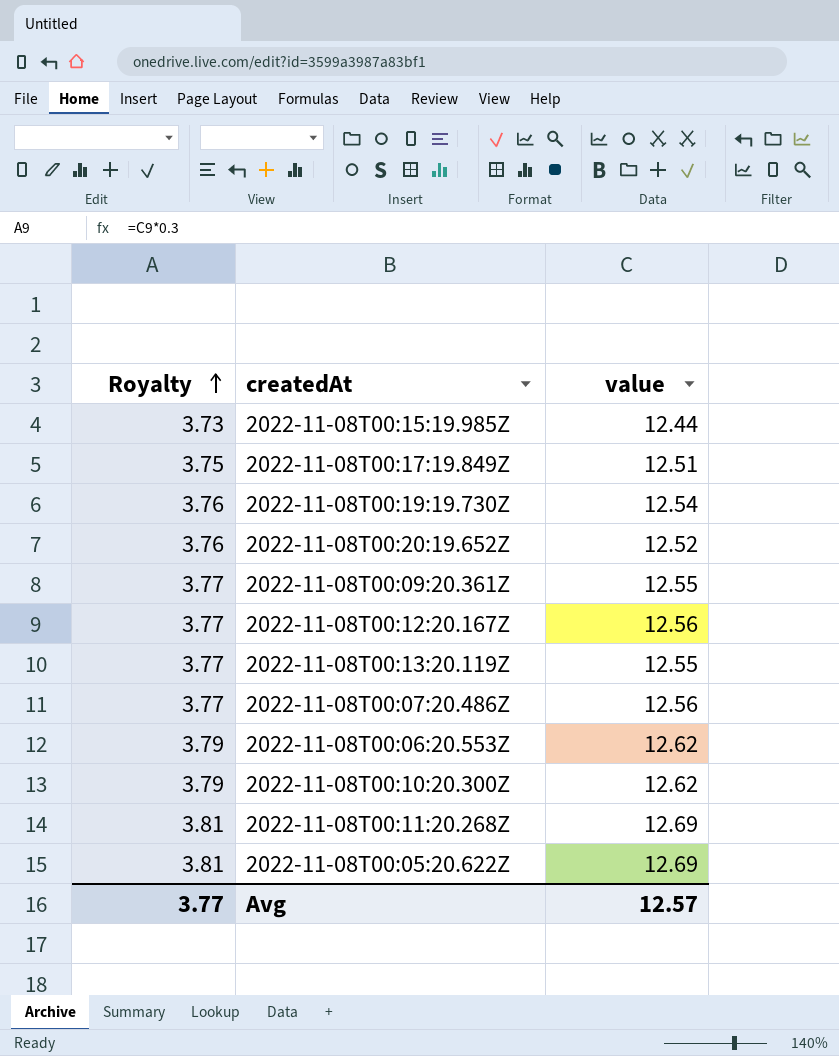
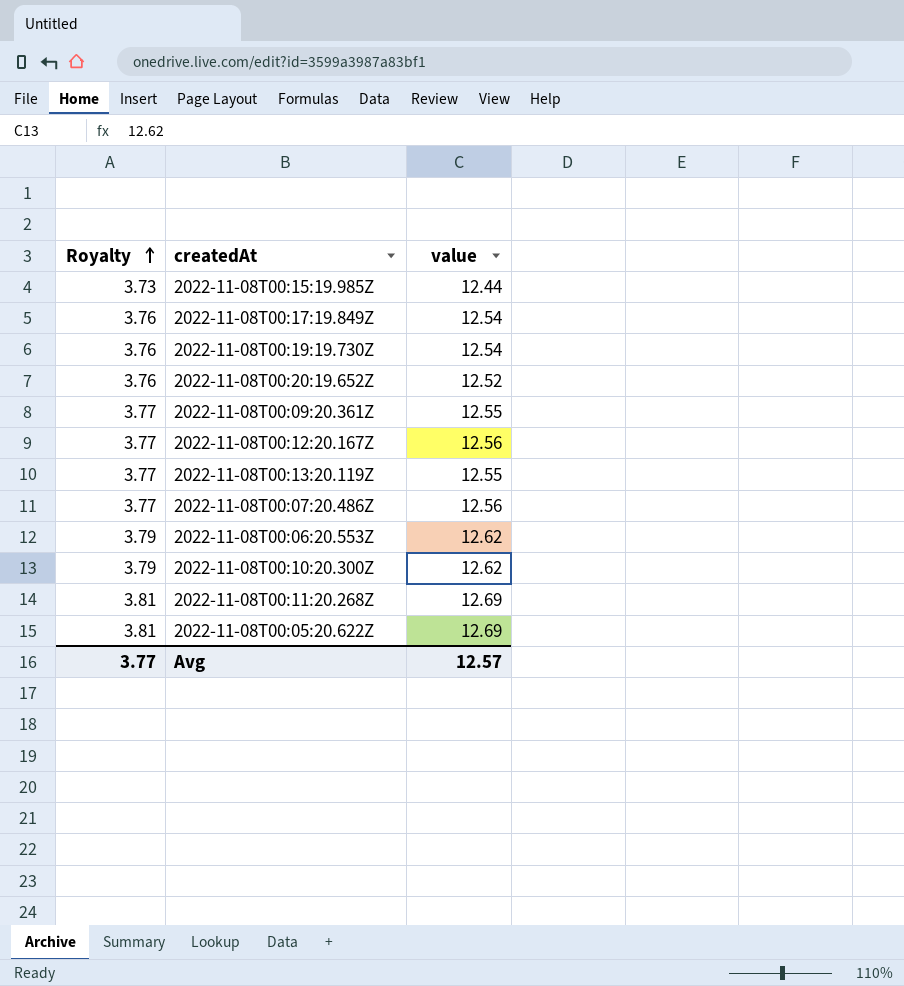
2022-11-08T00:17:19.849Z | Royalty: 3.75 -> 3.76
2022-11-08T00:17:19.849Z | value: 12.51 -> 12.54

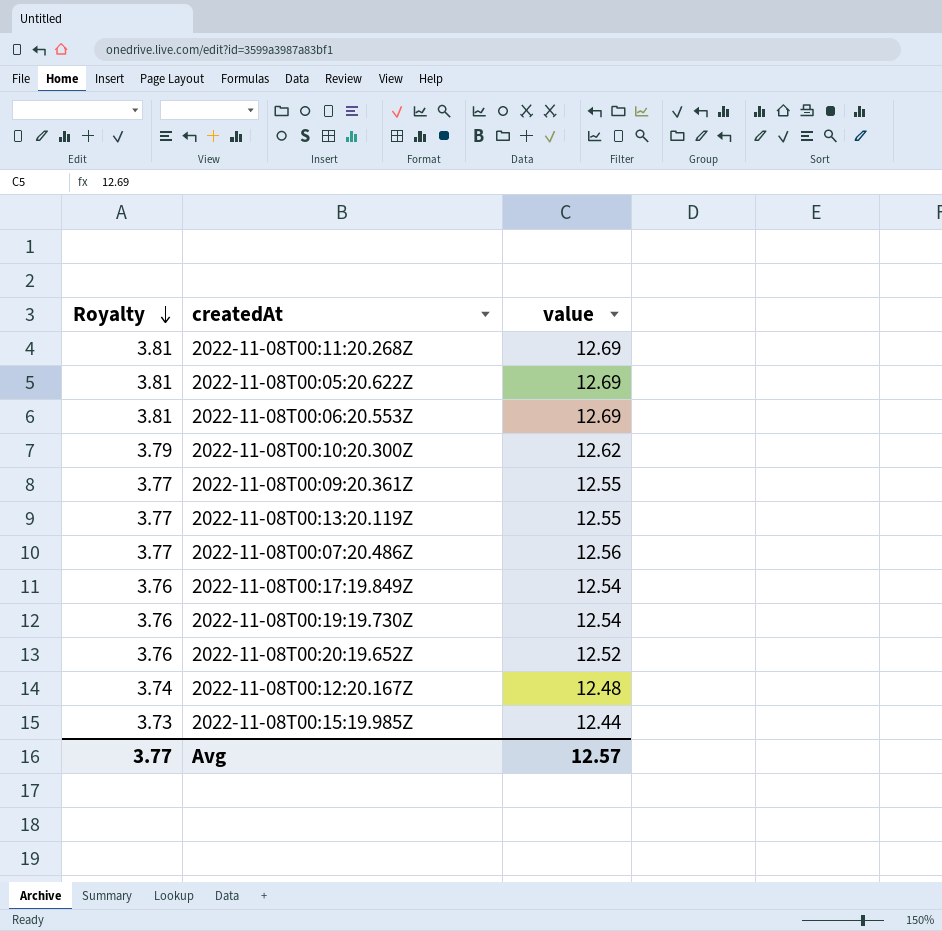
row order: Royalty ascending -> Royalty descending
2022-11-08T00:06:20.553Z | Royalty: 3.79 -> 3.81
2022-11-08T00:06:20.553Z | value: 12.62 -> 12.69
2022-11-08T00:12:20.167Z | Royalty: 3.77 -> 3.74
2022-11-08T00:12:20.167Z | value: 12.56 -> 12.48

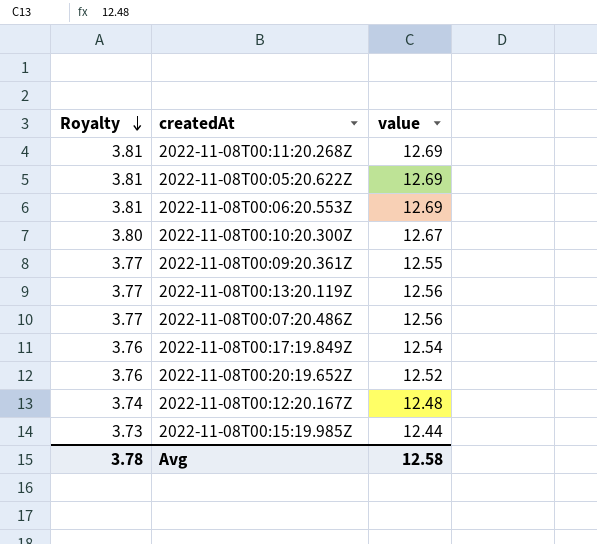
row 2022-11-08T00:19:19.730Z: 3.76 | 12.54 -> none
2022-11-08T00:10:20.300Z | Royalty: 3.79 -> 3.80
2022-11-08T00:10:20.300Z | value: 12.62 -> 12.67
2022-11-08T00:13:20.119Z | value: 12.55 -> 12.56
Avg | Royalty: 3.77 -> 3.78
Avg | value: 12.57 -> 12.58

